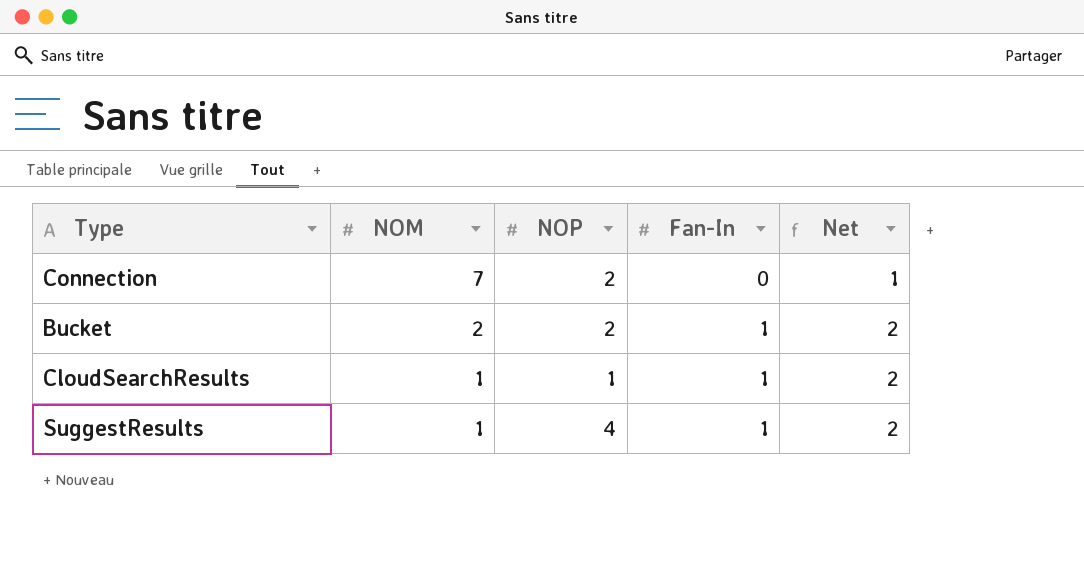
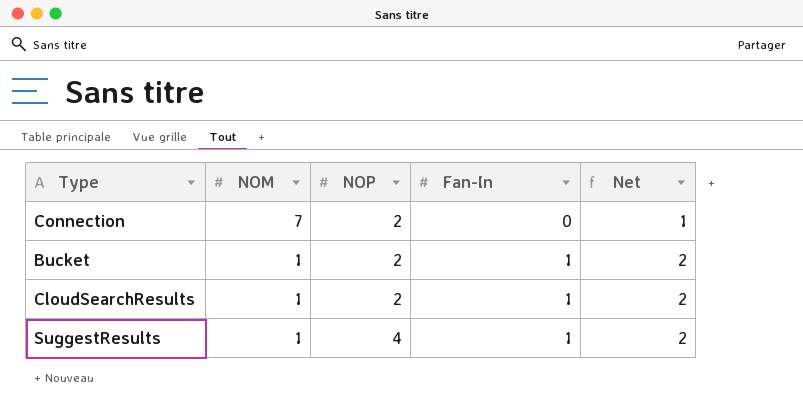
Bucket | NOM: 2 -> 1
CloudSearchResults | NOP: 1 -> 2

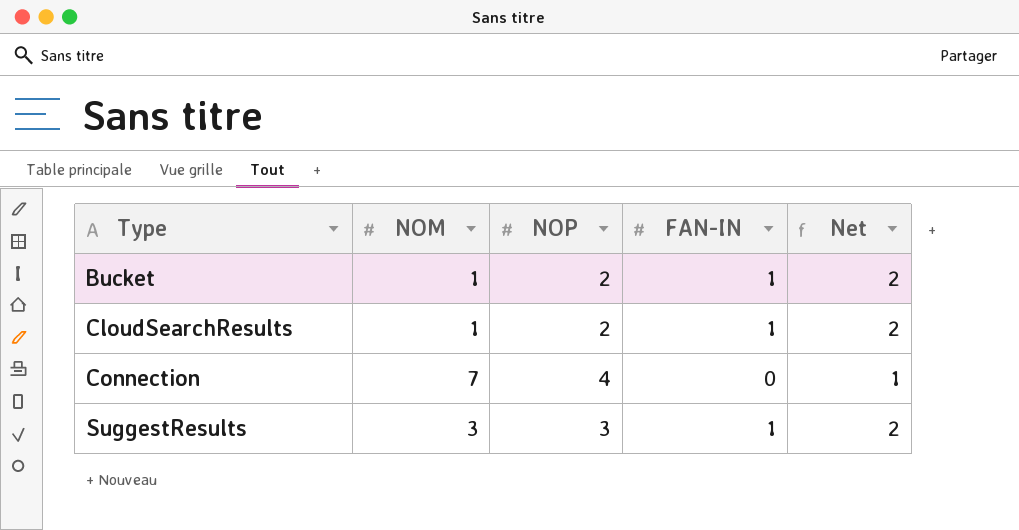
row order: NOM descending -> Type ascending
column name: Fan-In -> FAN-IN
Connection | NOP: 2 -> 4
SuggestResults | NOM: 1 -> 3
SuggestResults | NOP: 4 -> 3

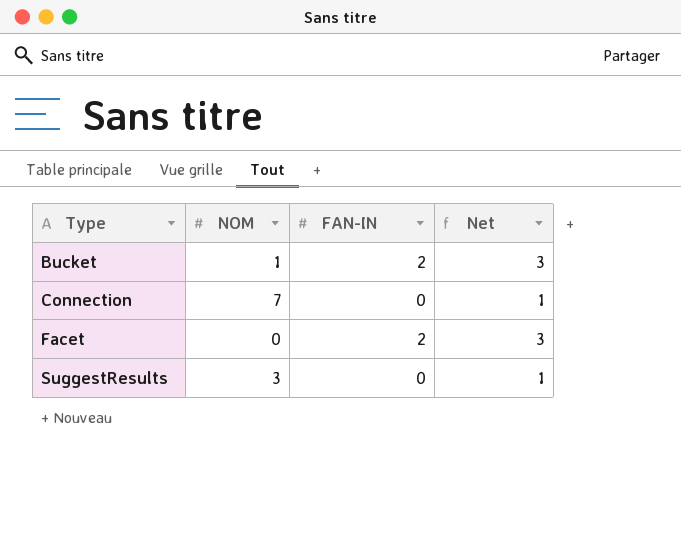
column NOP | position: 3 -> none
row CloudSearchResults: 1 | 2 | 1 | 2 -> none
Bucket | FAN-IN: 1 -> 2
Bucket | Net: 2 -> 3
row Facet: none -> 0 | 2 | 3
SuggestResults | FAN-IN: 1 -> 0
SuggestResults | Net: 2 -> 1

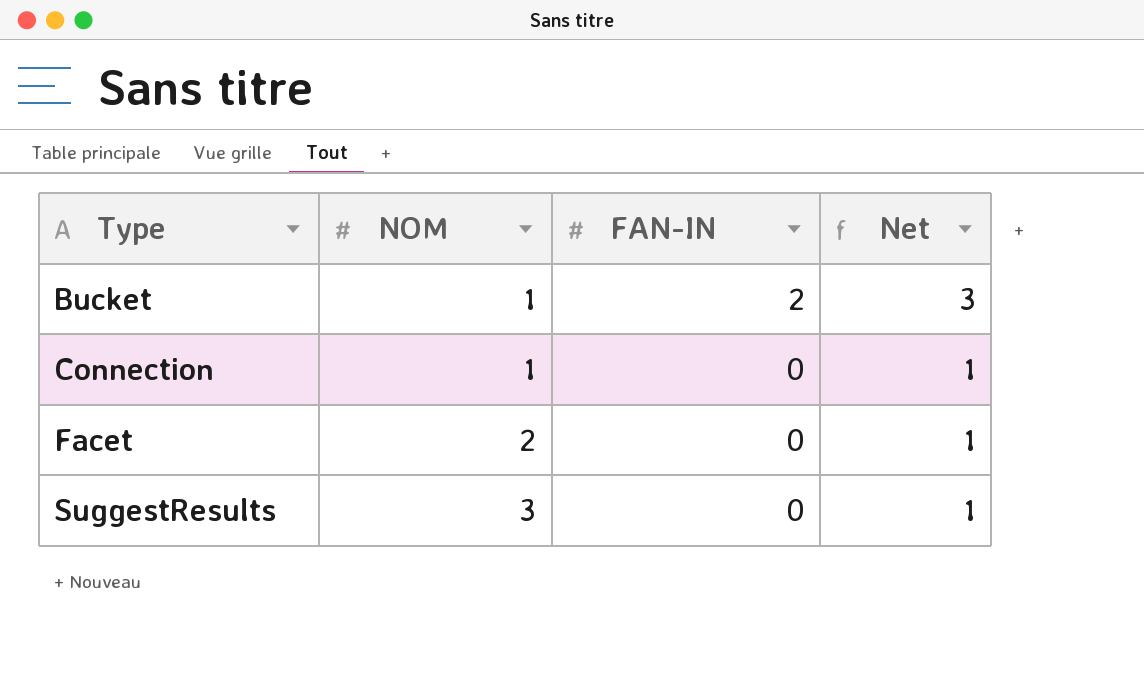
Connection | NOM: 7 -> 1
Facet | NOM: 0 -> 2
Facet | FAN-IN: 2 -> 0
Facet | Net: 3 -> 1

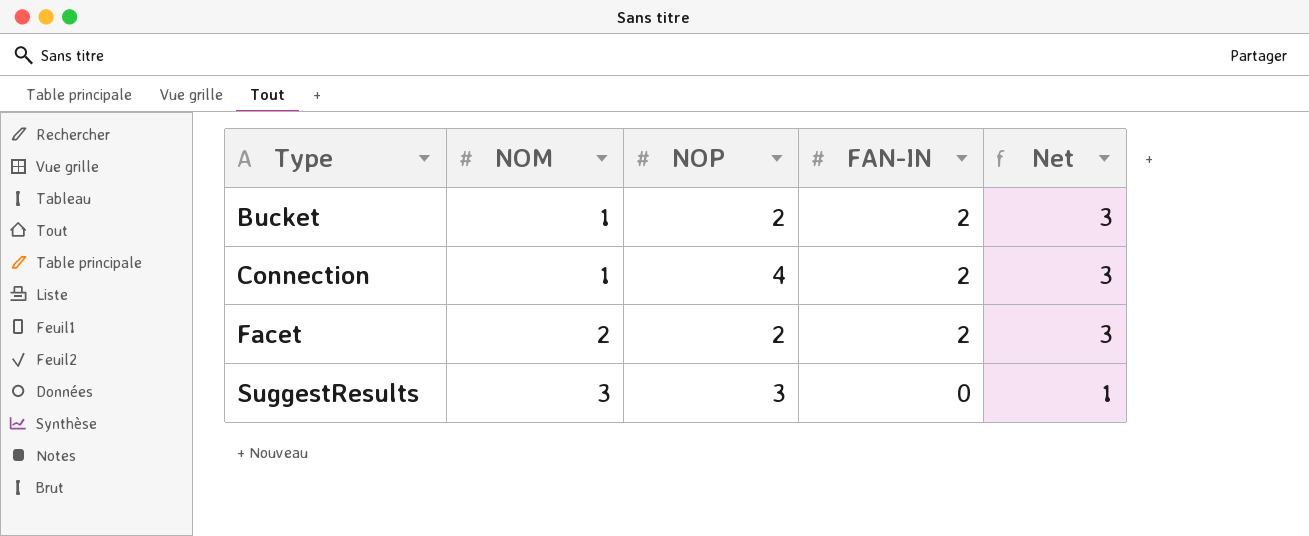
column NOP | position: none -> 3
Connection | FAN-IN: 0 -> 2
Connection | Net: 1 -> 3
Facet | FAN-IN: 0 -> 2
Facet | Net: 1 -> 3

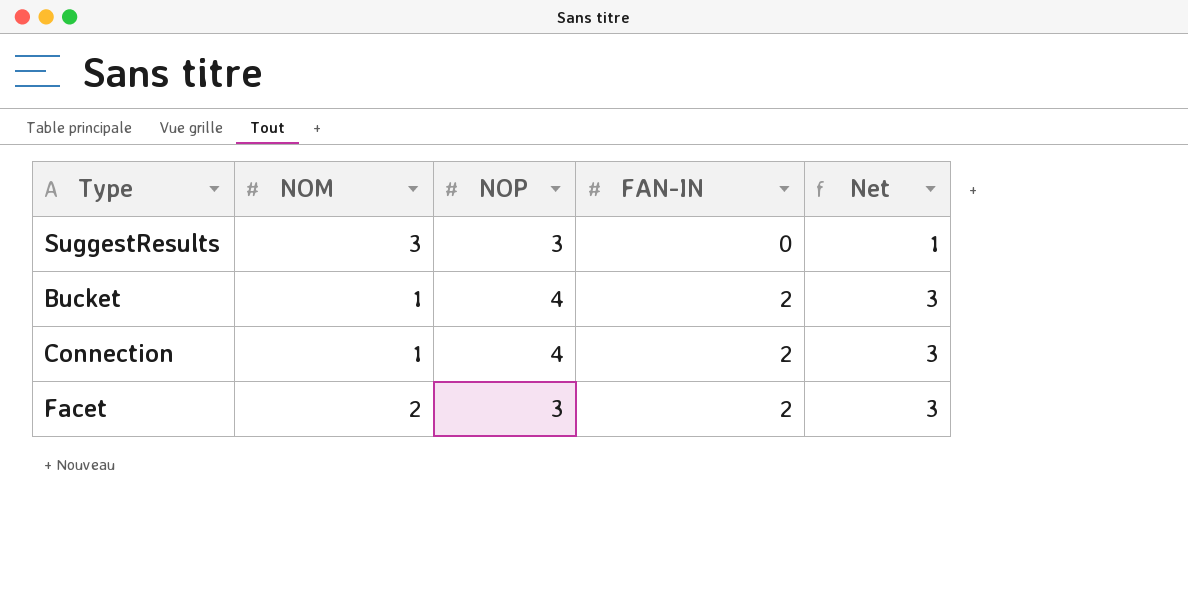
row order: Type ascending -> FAN-IN ascending
Bucket | NOP: 2 -> 4
Facet | NOP: 2 -> 3

